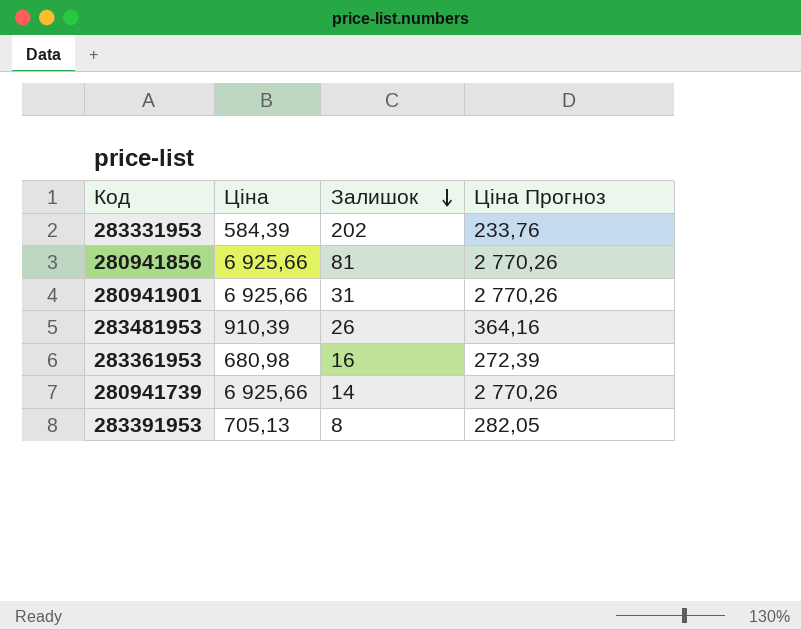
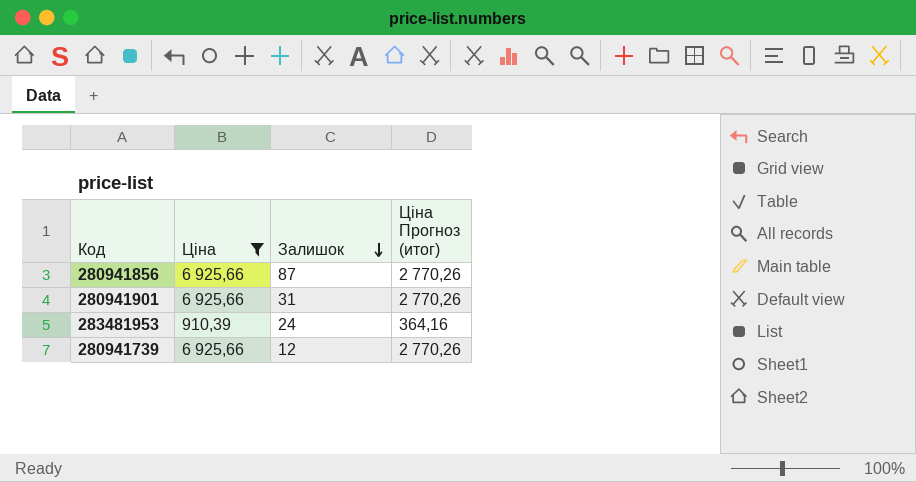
filter: none -> Ціна >= 910,39
column name: Ціна Прогноз -> Ціна Прогноз (итог)
280941856 | Залишок: 81 -> 87
283481953 | Залишок: 26 -> 24
280941739 | Залишок: 14 -> 12

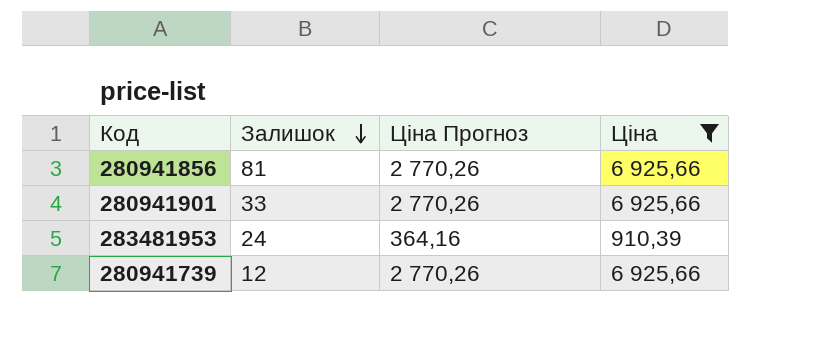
column name: Ціна Прогноз (итог) -> Ціна Прогноз
column Ціна | position: 2 -> 4
280941856 | Залишок: 87 -> 81
280941901 | Залишок: 31 -> 33

